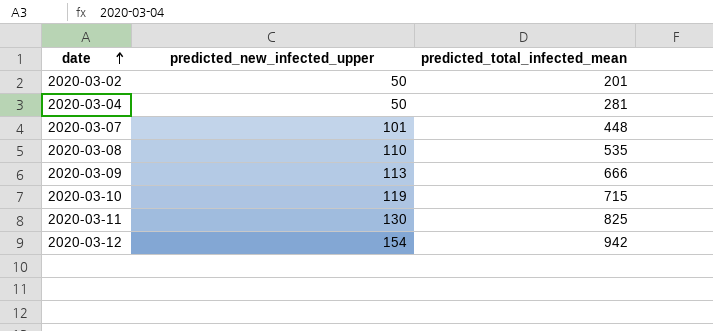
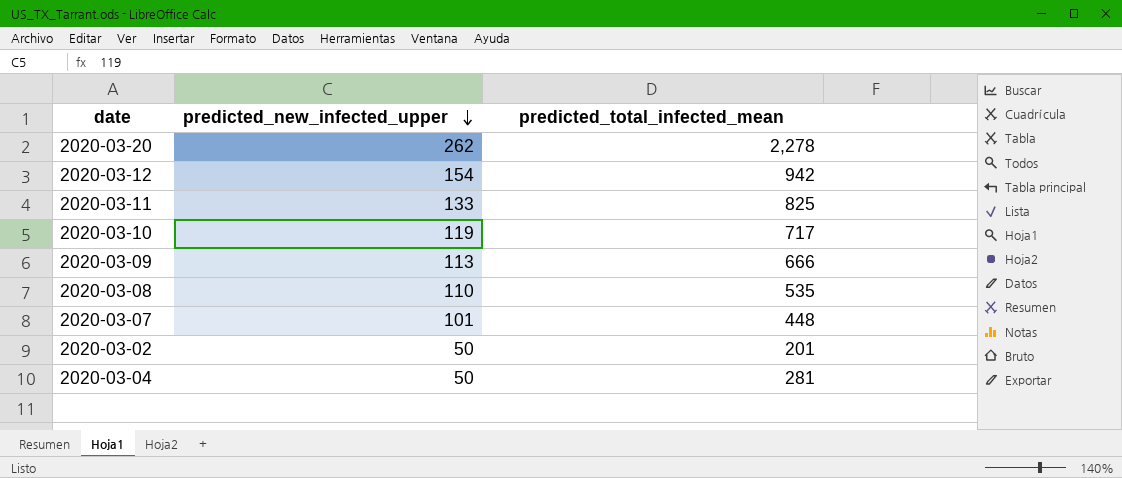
row order: date ascending -> predicted_new_infected_upper descending
row 2020-03-20: none -> 262 | 2,278
2020-03-11 | predicted_new_infected_upper: 130 -> 133
2020-03-10 | predicted_total_infected_mean: 715 -> 717

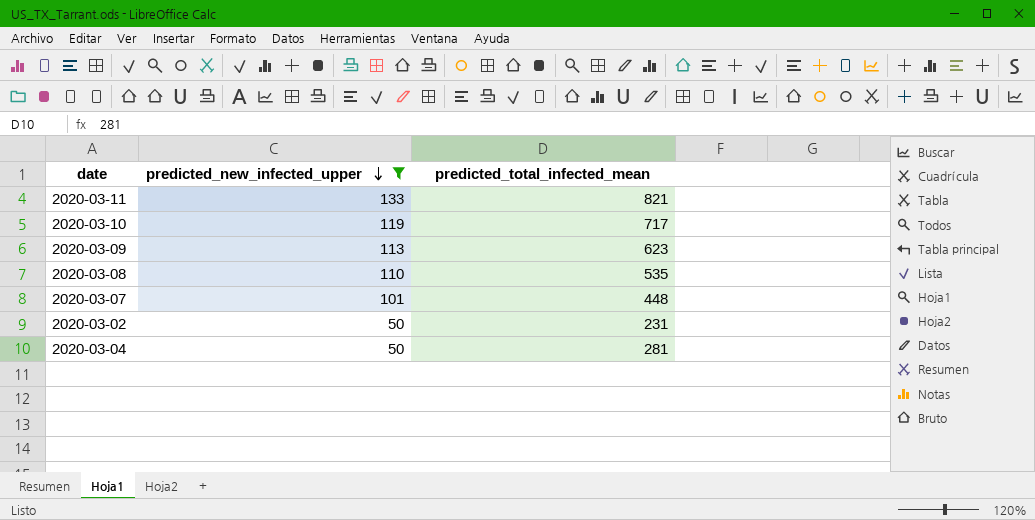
filter: none -> predicted_new_infected_upper <= 133
2020-03-11 | predicted_total_infected_mean: 825 -> 821
2020-03-09 | predicted_total_infected_mean: 666 -> 623
2020-03-02 | predicted_total_infected_mean: 201 -> 231

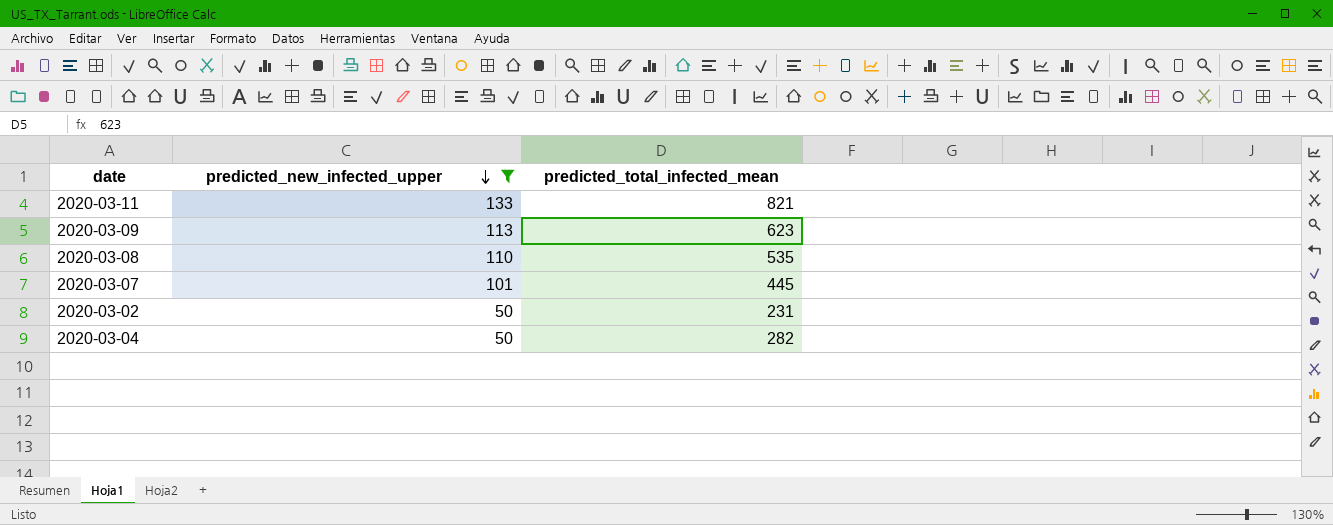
row 2020-03-10: 119 | 717 -> none
2020-03-07 | predicted_total_infected_mean: 448 -> 445
2020-03-04 | predicted_total_infected_mean: 281 -> 282

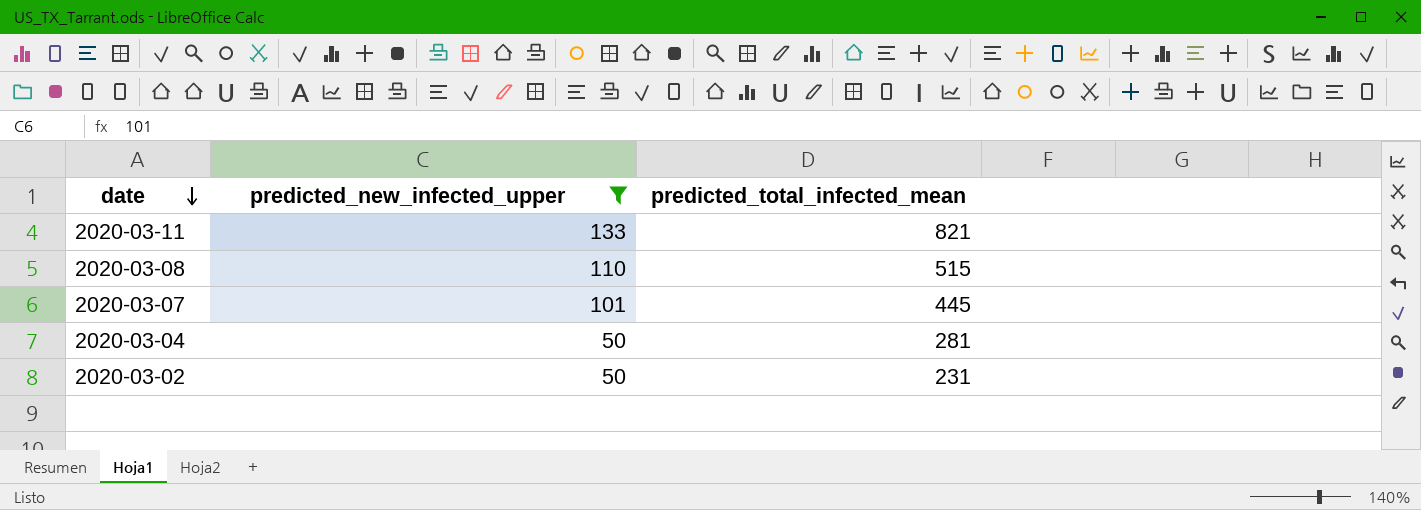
row order: predicted_new_infected_upper descending -> date descending
row 2020-03-09: 113 | 623 -> none
2020-03-08 | predicted_total_infected_mean: 535 -> 515
2020-03-04 | predicted_total_infected_mean: 282 -> 281

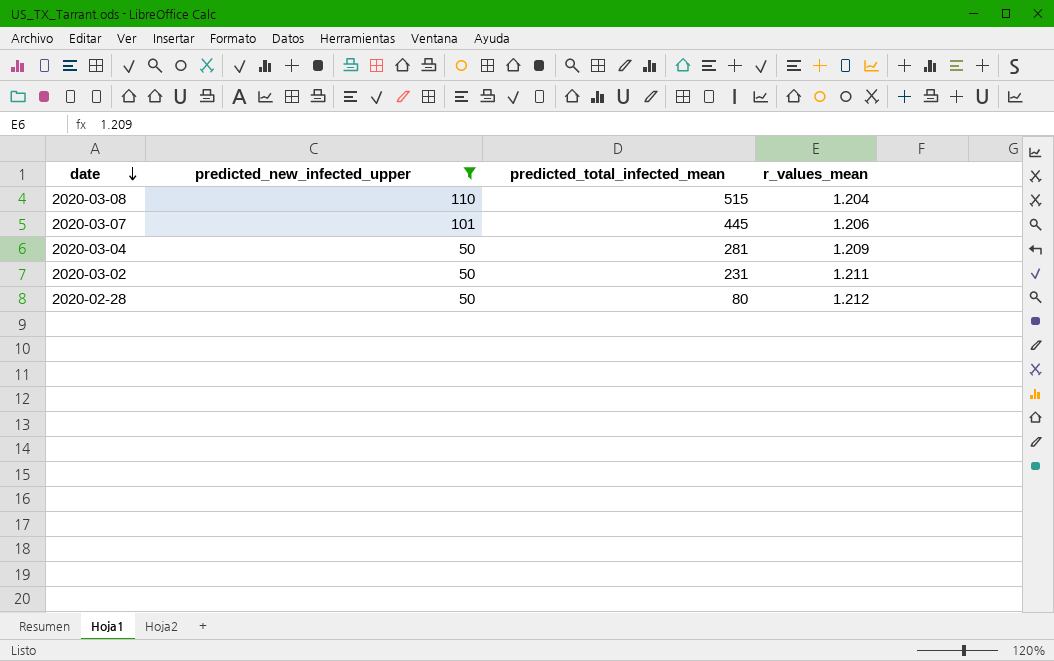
column r_values_mean | position: none -> 4
row 2020-03-11: 133 | 821 -> none
row 2020-02-28: none -> 50 | 80 | 1.212

